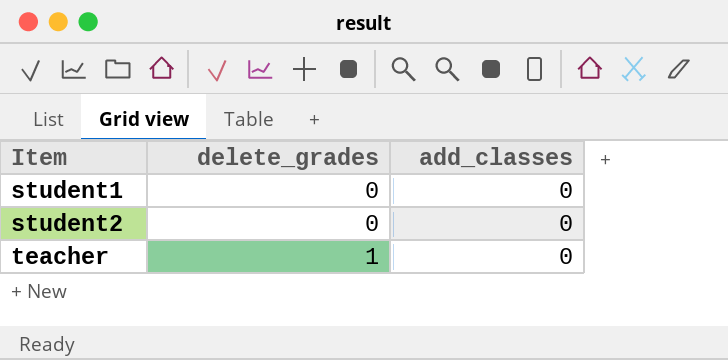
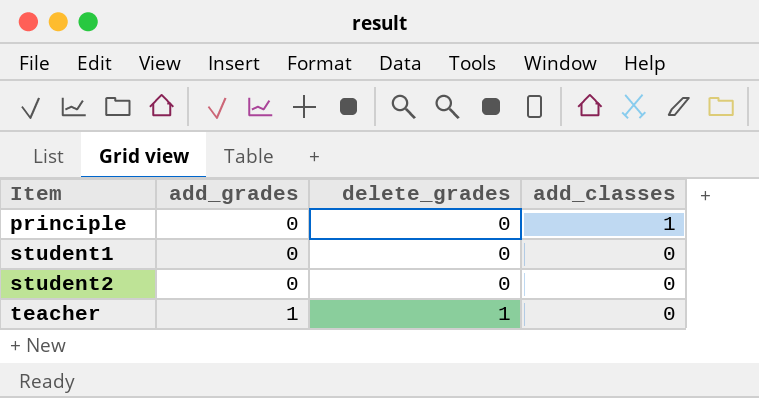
column add_grades | position: none -> 2
row principle: none -> 0 | 0 | 1

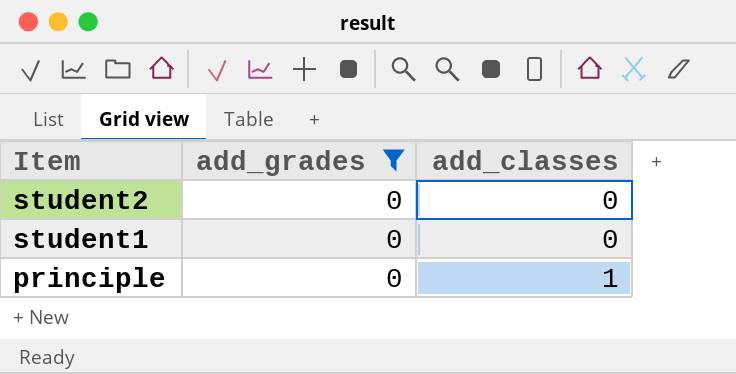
filter: none -> add_grades = 0
row order: Item ascending -> Item descending
column delete_grades | position: 3 -> none

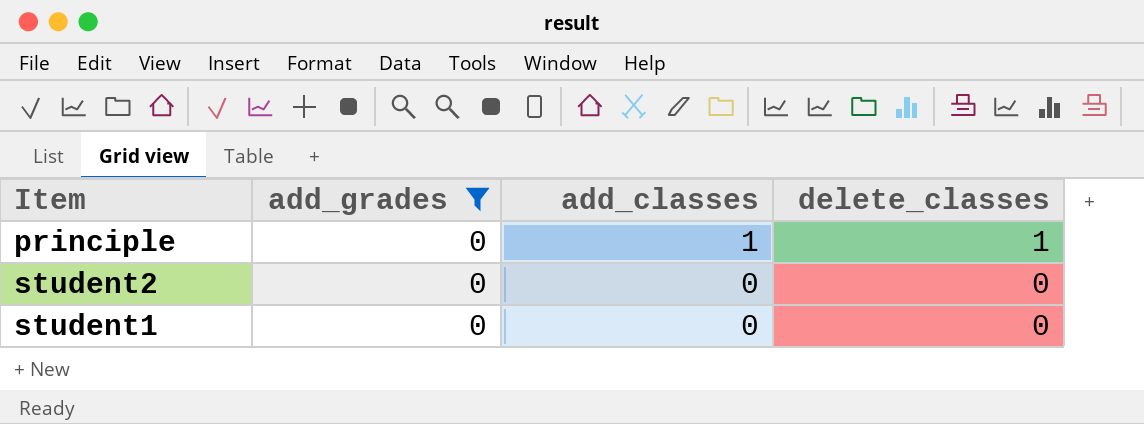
row order: Item descending -> add_classes descending
column delete_classes | position: none -> 4

